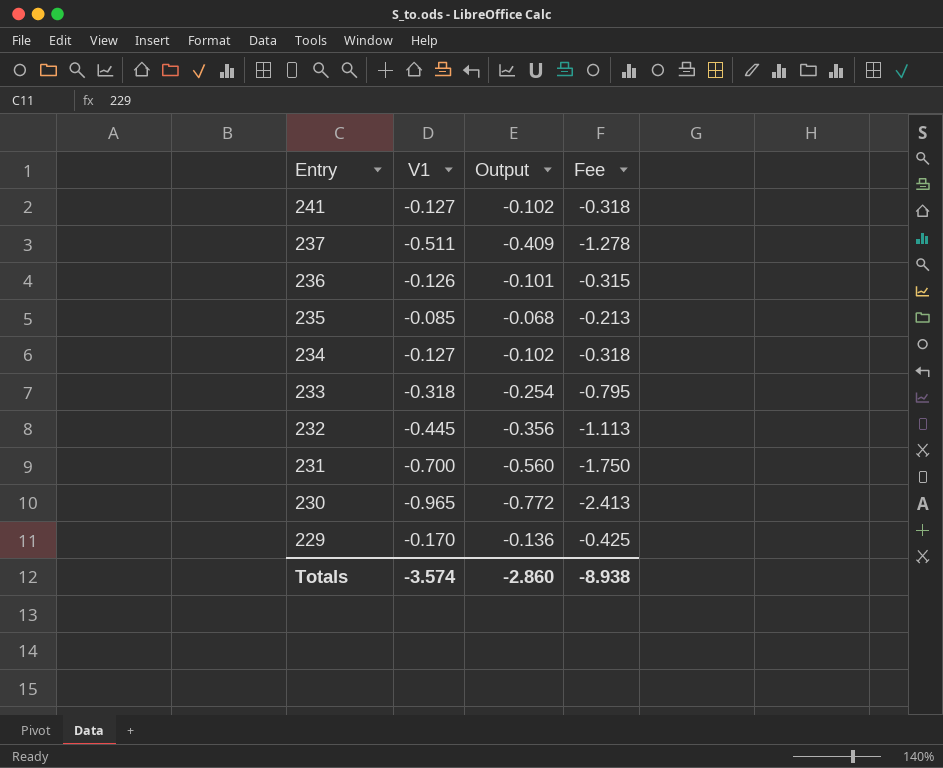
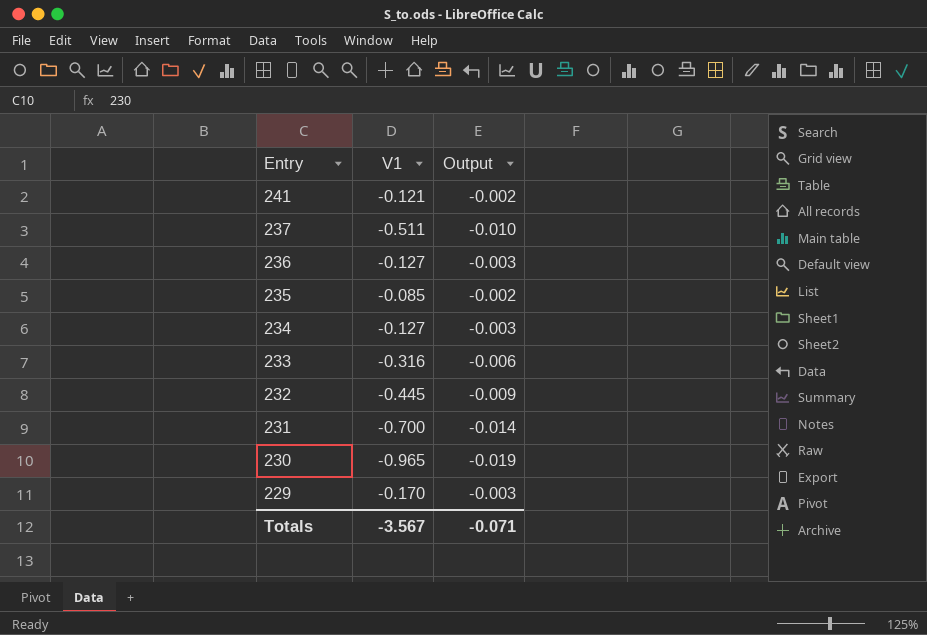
column Fee | formula: [V1] * 2.5 -> none
column Output | formula: [V1] * 0.8 -> [V1] * 0.02
241 | V1: -0.127 -> -0.121
236 | V1: -0.126 -> -0.127
233 | V1: -0.318 -> -0.316
Totals | V1: -3.574 -> -3.567
Totals | Output: -2.860 -> -0.071

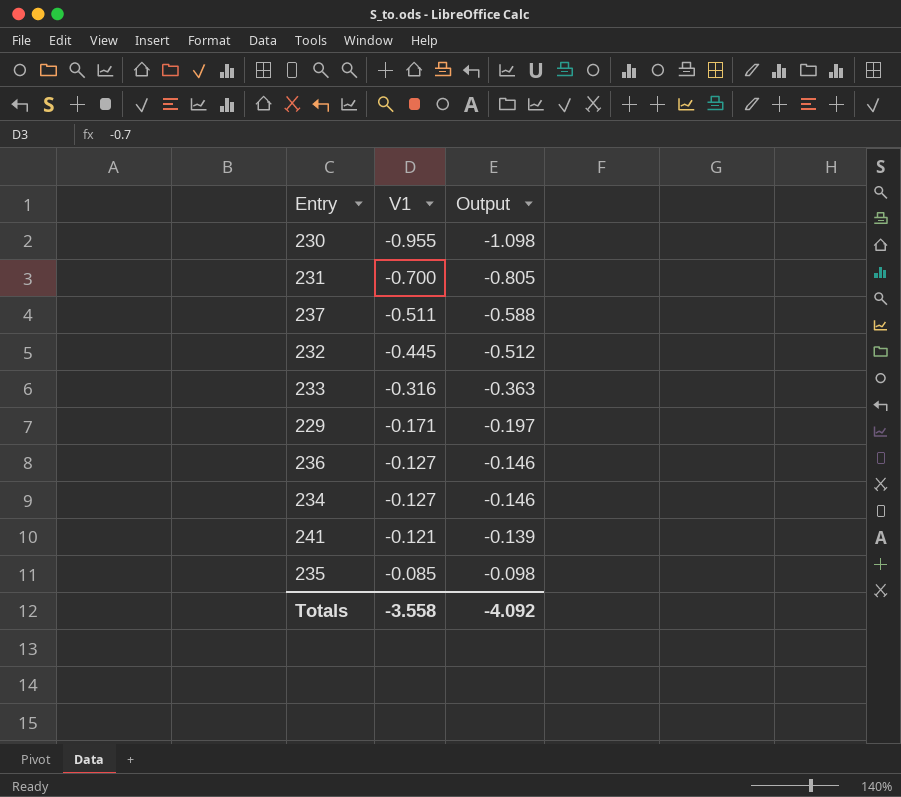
row order: Entry descending -> V1 ascending
column Output | formula: [V1] * 0.02 -> [V1] * 1.15
230 | V1: -0.965 -> -0.955
229 | V1: -0.170 -> -0.171
Totals | V1: -3.567 -> -3.558
Totals | Output: -0.071 -> -4.092

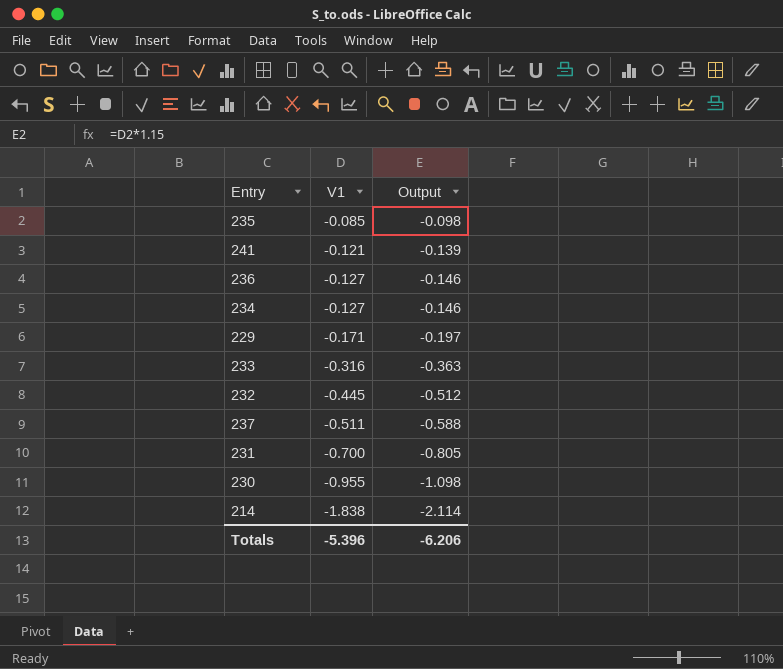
row order: V1 ascending -> V1 descending
row 214: none -> -1.838 | -2.114
Totals | V1: -3.558 -> -5.396
Totals | Output: -4.092 -> -6.206

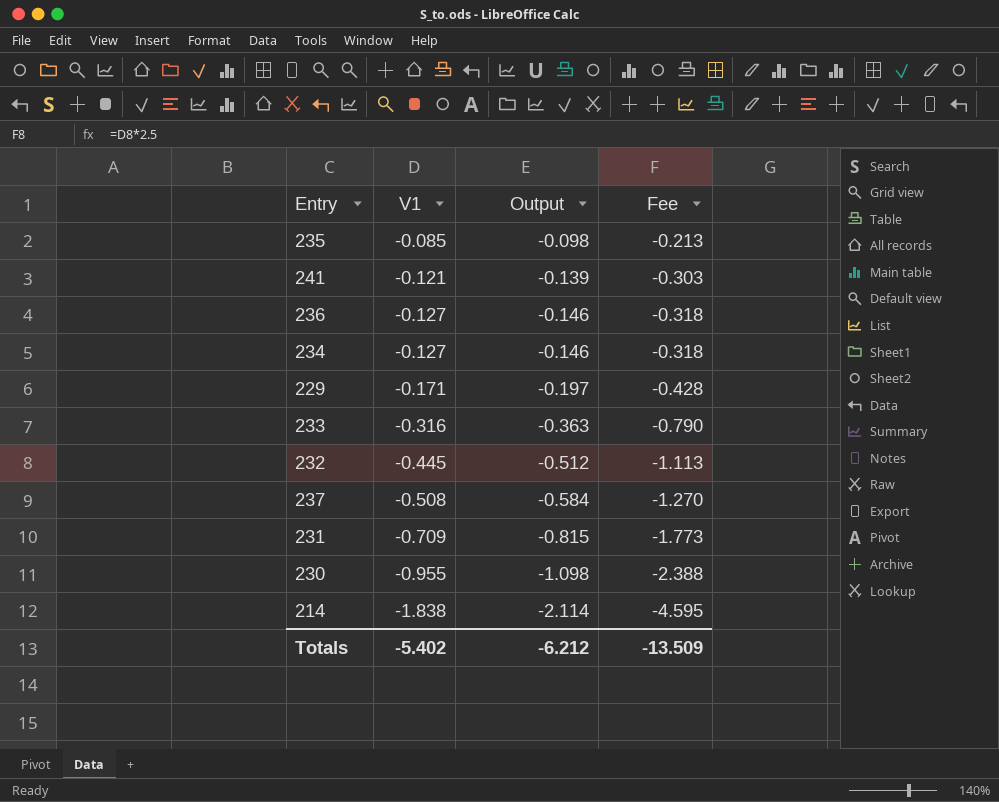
column Fee | formula: none -> [V1] * 2.5
237 | V1: -0.511 -> -0.508
237 | Output: -0.588 -> -0.584
231 | V1: -0.700 -> -0.709
231 | Output: -0.805 -> -0.815
Totals | V1: -5.396 -> -5.402
Totals | Output: -6.206 -> -6.212

